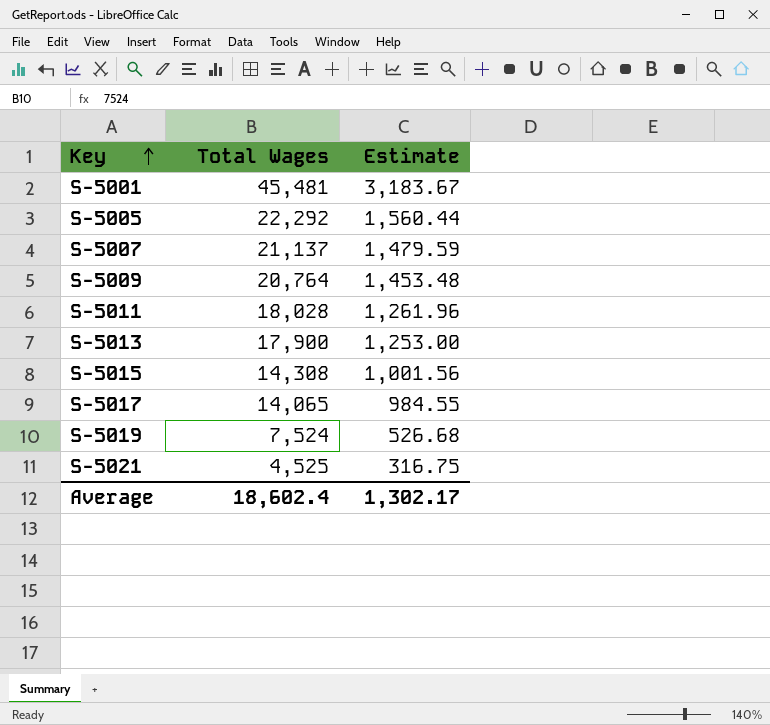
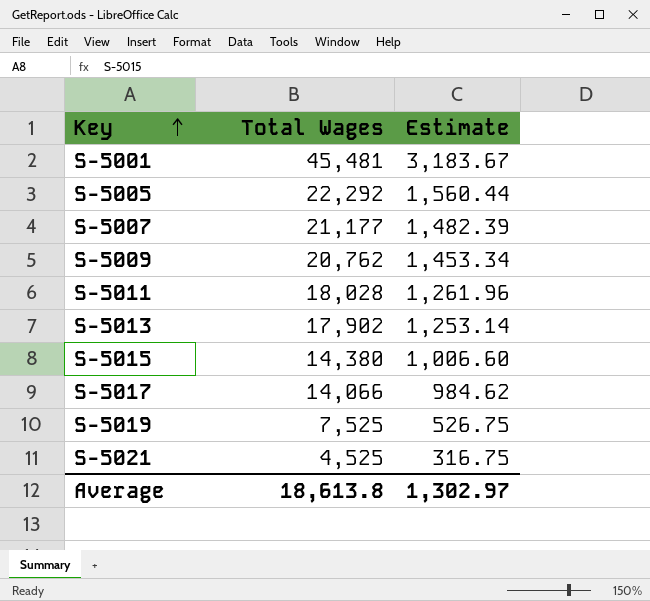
S-5007 | Total Wages: 21,137 -> 21,177
S-5007 | Estimate: 1,479.59 -> 1,482.39
S-5009 | Total Wages: 20,764 -> 20,762
S-5009 | Estimate: 1,453.48 -> 1,453.34
S-5013 | Total Wages: 17,900 -> 17,902
S-5013 | Estimate: 1,253.00 -> 1,253.14
S-5015 | Total Wages: 14,308 -> 14,380
S-5015 | Estimate: 1,001.56 -> 1,006.60
S-5017 | Total Wages: 14,065 -> 14,066
S-5017 | Estimate: 984.55 -> 984.62
S-5019 | Total Wages: 7,524 -> 7,525
S-5019 | Estimate: 526.68 -> 526.75
Average | Total Wages: 18,602.4 -> 18,613.8
Average | Estimate: 1,302.17 -> 1,302.97

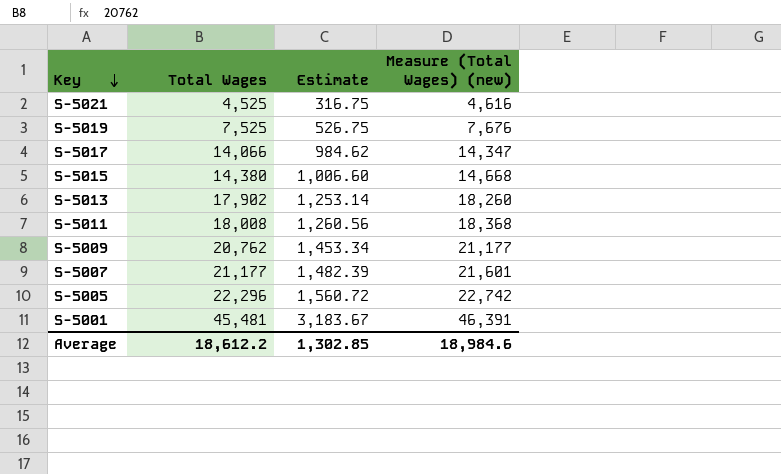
row order: Key ascending -> Key descending
column Measure (Total Wages) (new) | formula: none -> [Total Wages] * 1.02
S-5011 | Total Wages: 18,028 -> 18,008
S-5011 | Estimate: 1,261.96 -> 1,260.56
S-5005 | Total Wages: 22,292 -> 22,296
S-5005 | Estimate: 1,560.44 -> 1,560.72
Average | Total Wages: 18,613.8 -> 18,612.2
Average | Estimate: 1,302.97 -> 1,302.85

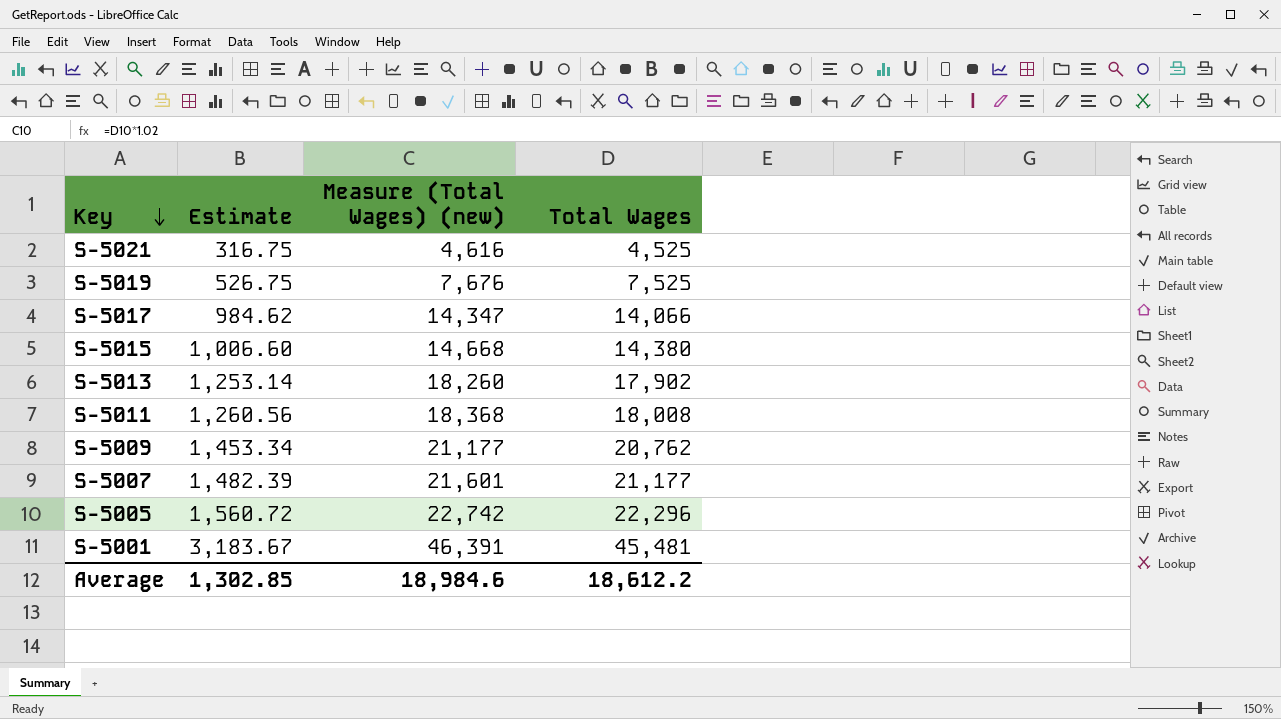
column Total Wages | position: 2 -> 4

